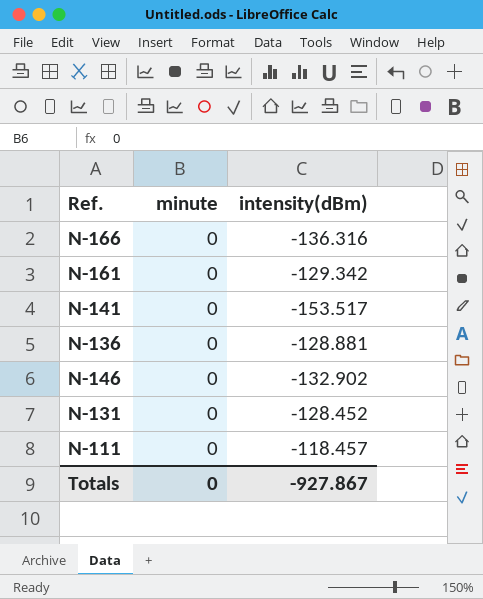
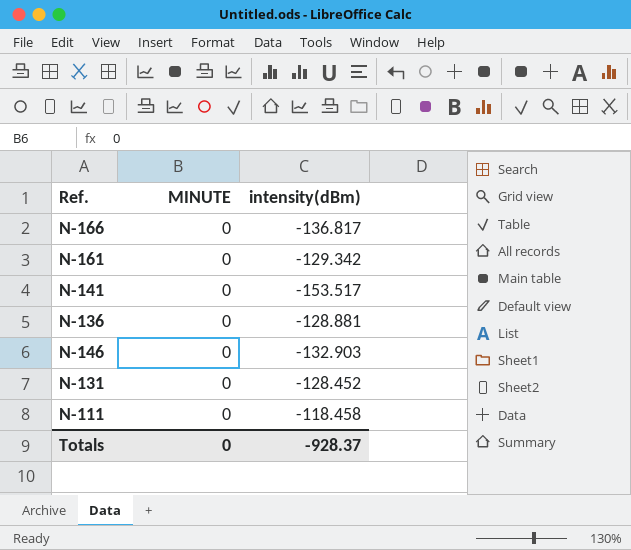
column name: minute -> MINUTE
N-166 | intensity(dBm): -136.316 -> -136.817
N-146 | intensity(dBm): -132.902 -> -132.903
N-111 | intensity(dBm): -118.457 -> -118.458
Totals | intensity(dBm): -927.867 -> -928.37

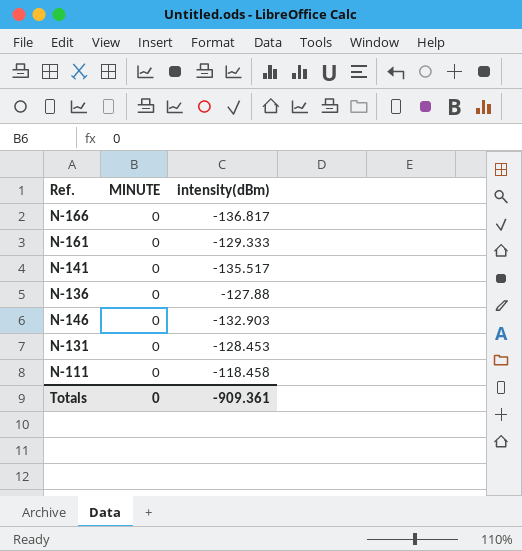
N-161 | intensity(dBm): -129.342 -> -129.333
N-141 | intensity(dBm): -153.517 -> -135.517
N-136 | intensity(dBm): -128.881 -> -127.88
N-131 | intensity(dBm): -128.452 -> -128.453
Totals | intensity(dBm): -928.37 -> -909.361

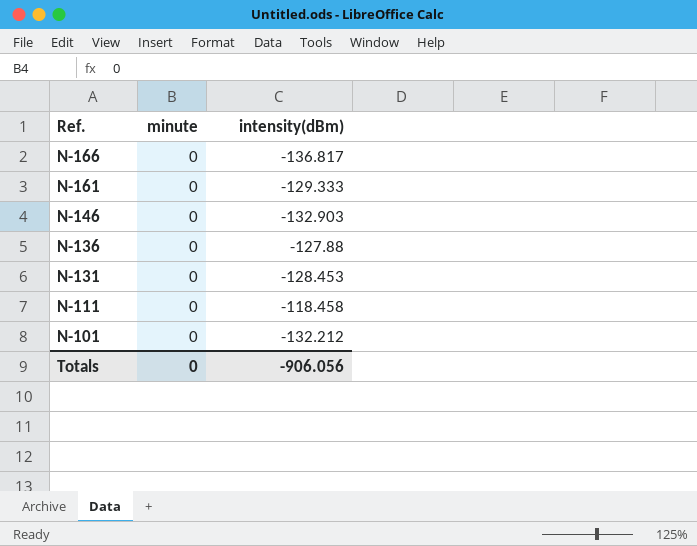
row order: none -> Ref. descending
column name: MINUTE -> minute
row N-141: 0 | -135.517 -> none
row N-101: none -> 0 | -132.212
Totals | intensity(dBm): -909.361 -> -906.056

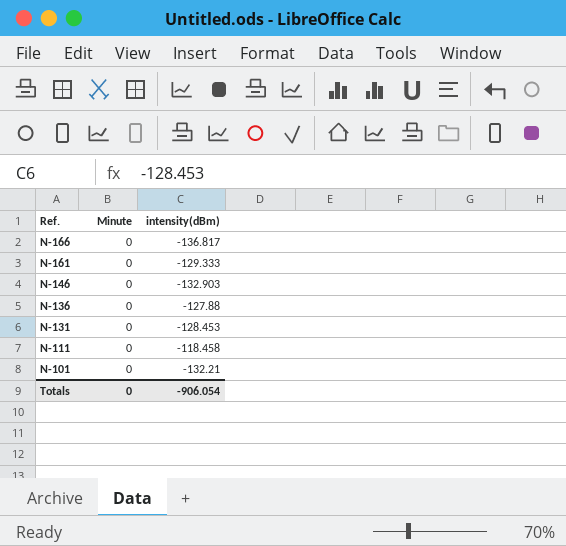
column name: minute -> Minute
N-101 | intensity(dBm): -132.212 -> -132.21
Totals | intensity(dBm): -906.056 -> -906.054

